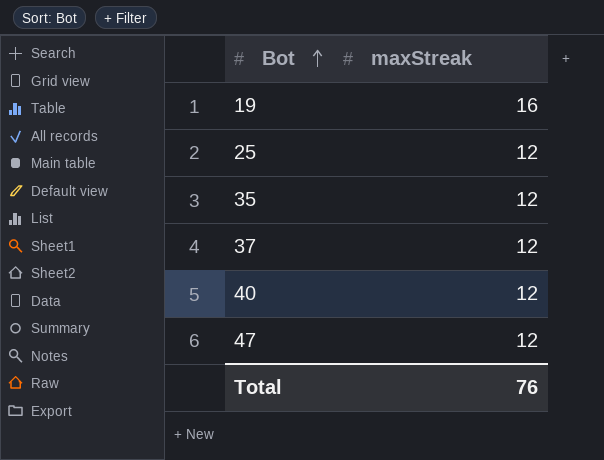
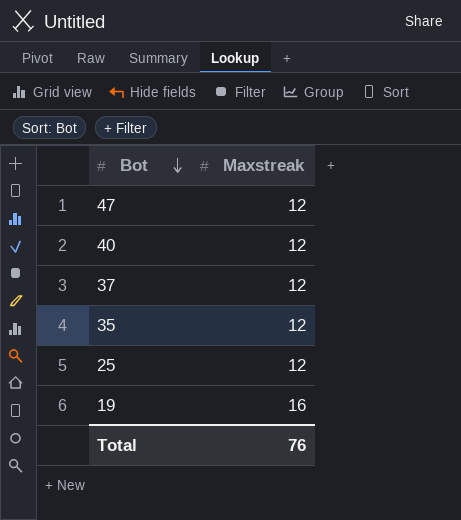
row order: Bot ascending -> Bot descending
column name: maxStreak -> Maxstreak

